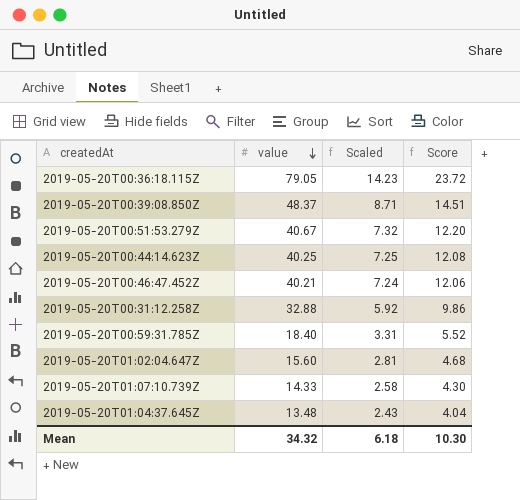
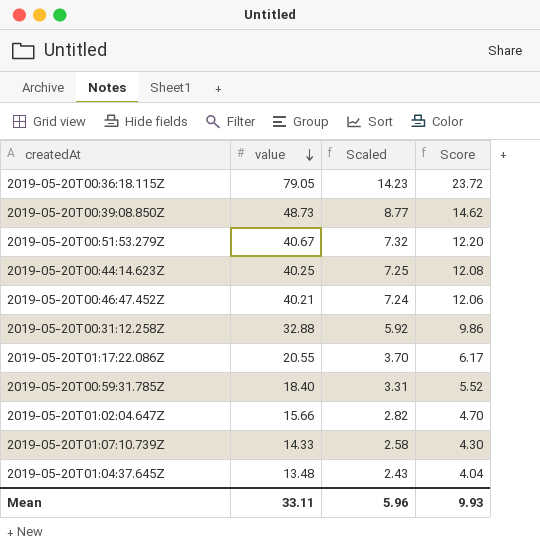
2019-05-20T00:39:08.850Z | value: 48.37 -> 48.73
2019-05-20T00:39:08.850Z | Scaled: 8.71 -> 8.77
2019-05-20T00:39:08.850Z | Score: 14.51 -> 14.62
row 2019-05-20T01:17:22.086Z: none -> 20.55 | 3.70 | 6.17
2019-05-20T01:02:04.647Z | value: 15.60 -> 15.66
2019-05-20T01:02:04.647Z | Scaled: 2.81 -> 2.82
2019-05-20T01:02:04.647Z | Score: 4.68 -> 4.70
Mean | value: 34.32 -> 33.11
Mean | Scaled: 6.18 -> 5.96
Mean | Score: 10.30 -> 9.93

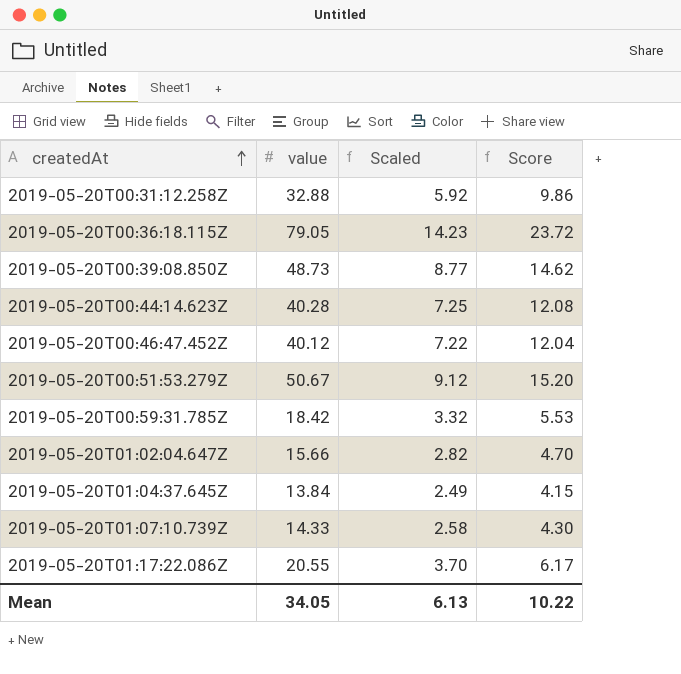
row order: value descending -> createdAt ascending
2019-05-20T00:44:14.623Z | value: 40.25 -> 40.28
2019-05-20T00:46:47.452Z | value: 40.21 -> 40.12
2019-05-20T00:46:47.452Z | Scaled: 7.24 -> 7.22
2019-05-20T00:46:47.452Z | Score: 12.06 -> 12.04
2019-05-20T00:51:53.279Z | value: 40.67 -> 50.67
2019-05-20T00:51:53.279Z | Scaled: 7.32 -> 9.12
2019-05-20T00:51:53.279Z | Score: 12.20 -> 15.20
2019-05-20T00:59:31.785Z | value: 18.40 -> 18.42
2019-05-20T00:59:31.785Z | Scaled: 3.31 -> 3.32
2019-05-20T00:59:31.785Z | Score: 5.52 -> 5.53
2019-05-20T01:04:37.645Z | value: 13.48 -> 13.84
2019-05-20T01:04:37.645Z | Scaled: 2.43 -> 2.49
2019-05-20T01:04:37.645Z | Score: 4.04 -> 4.15
Mean | value: 33.11 -> 34.05
Mean | Scaled: 5.96 -> 6.13
Mean | Score: 9.93 -> 10.22

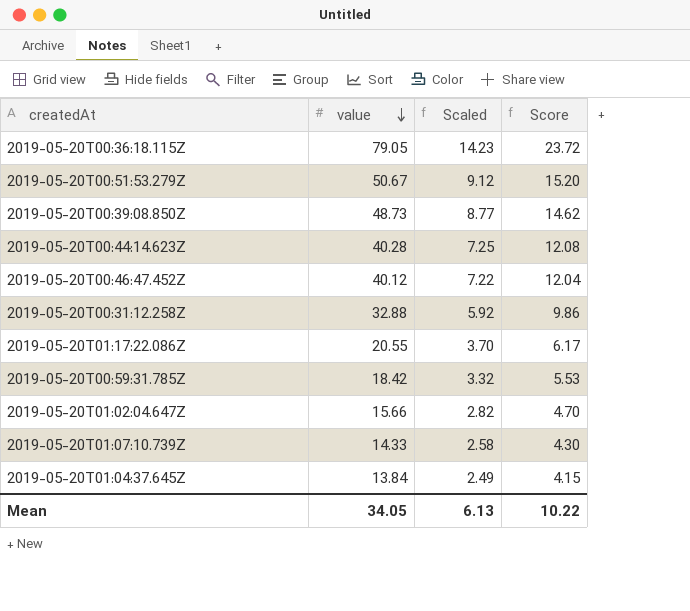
row order: createdAt ascending -> value descending

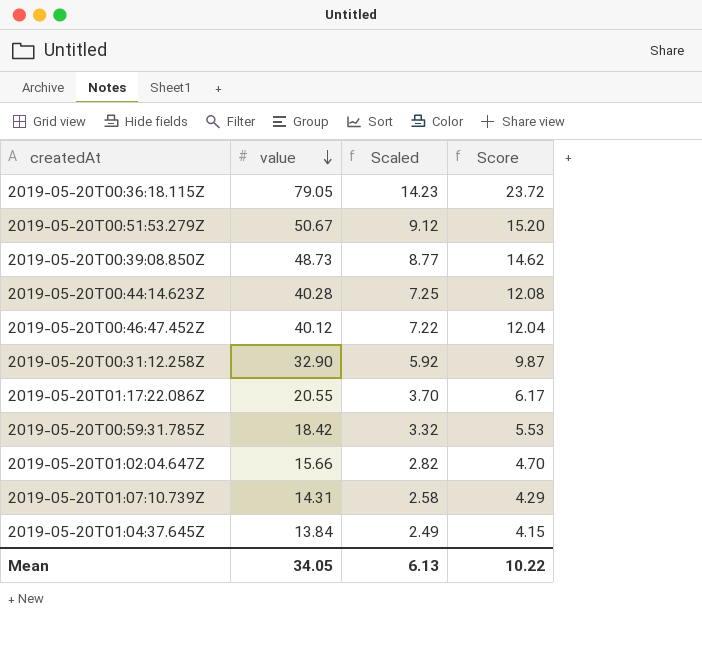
2019-05-20T00:31:12.258Z | value: 32.88 -> 32.90
2019-05-20T00:31:12.258Z | Score: 9.86 -> 9.87
2019-05-20T01:07:10.739Z | value: 14.33 -> 14.31
2019-05-20T01:07:10.739Z | Score: 4.30 -> 4.29

